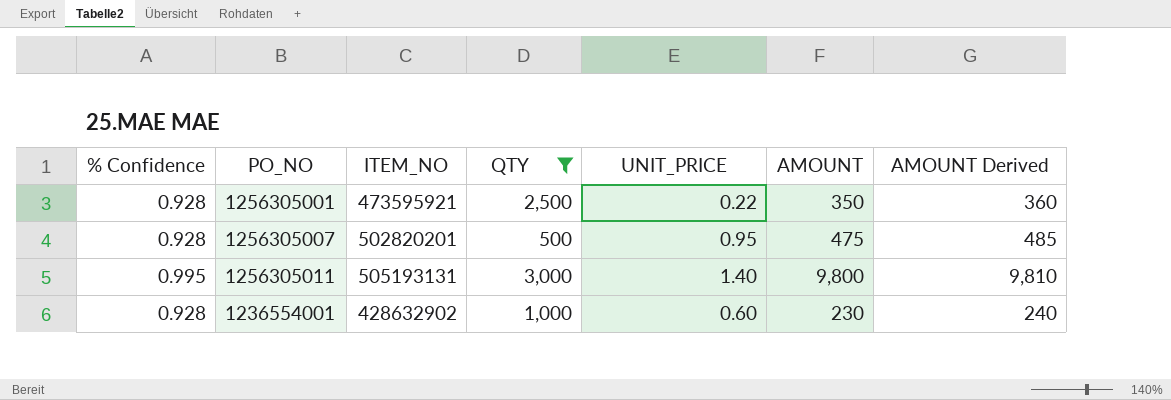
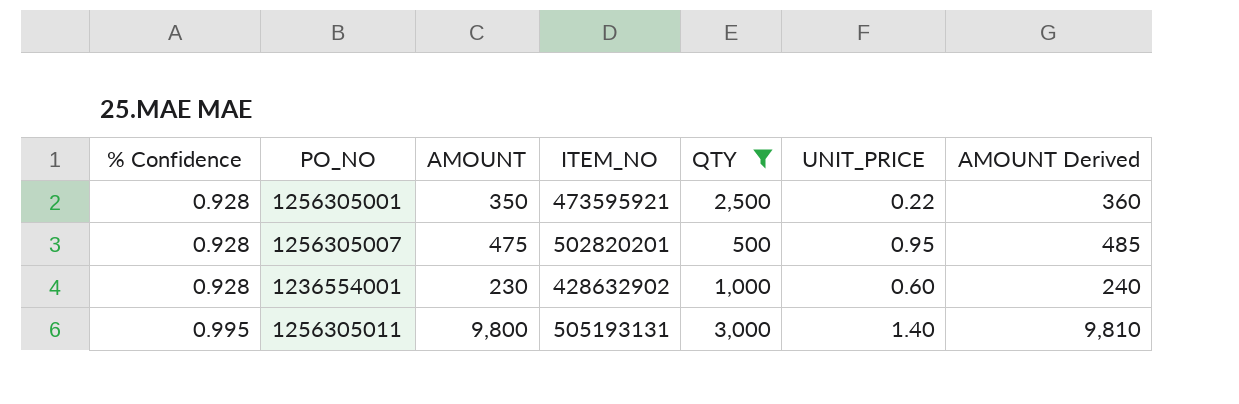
row order: none -> % Confidence ascending
column AMOUNT | position: 6 -> 3

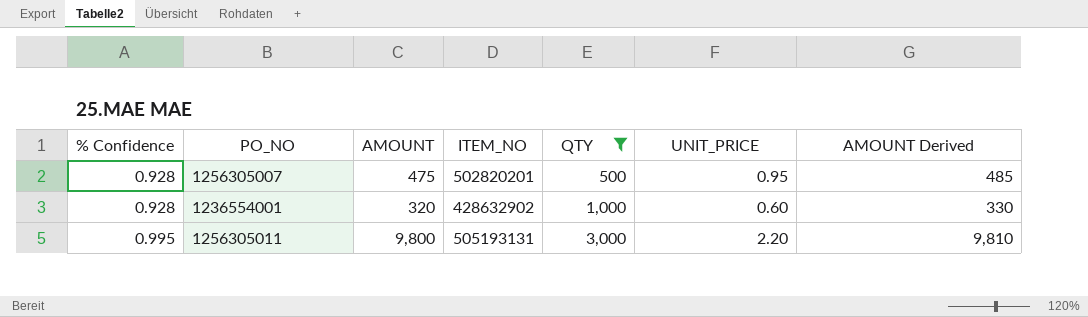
row 1256305001: 0.928 | 350 | 473595921 | 2,500 | 0.22 | 360 -> none
1236554001 | AMOUNT: 230 -> 320
1236554001 | AMOUNT Derived: 240 -> 330
1256305011 | UNIT_PRICE: 1.40 -> 2.20

